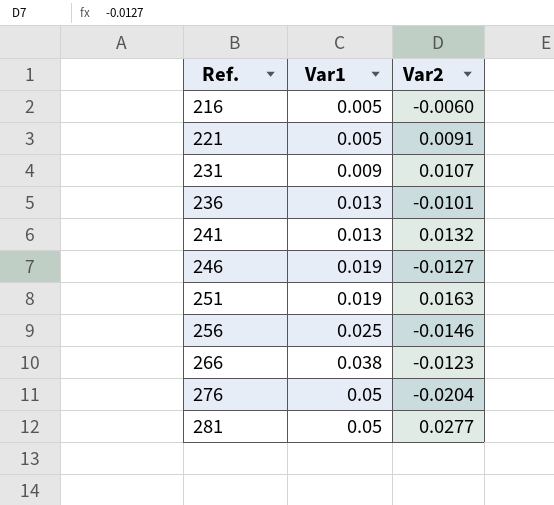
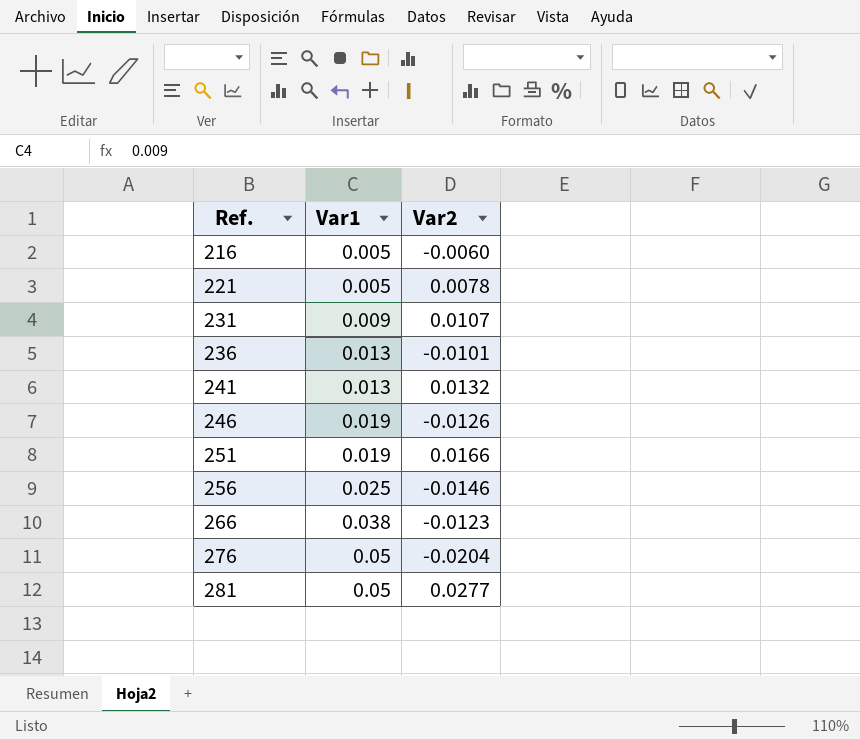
221 | Var2: 0.0091 -> 0.0078
246 | Var2: -0.0127 -> -0.0126
251 | Var2: 0.0163 -> 0.0166

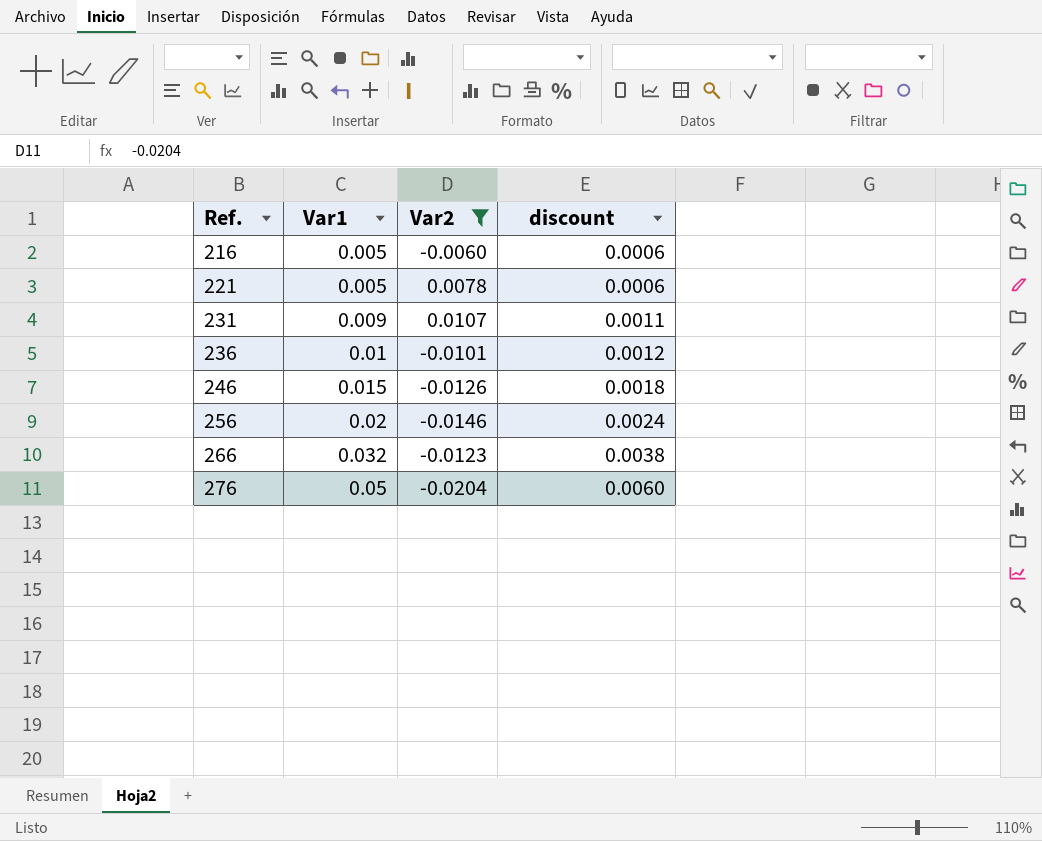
filter: none -> Var2 <= 0.0107
column discount | formula: none -> [Var1] * 0.12
236 | Var1: 0.013 -> 0.01
246 | Var1: 0.019 -> 0.015
256 | Var1: 0.025 -> 0.02
266 | Var1: 0.038 -> 0.032

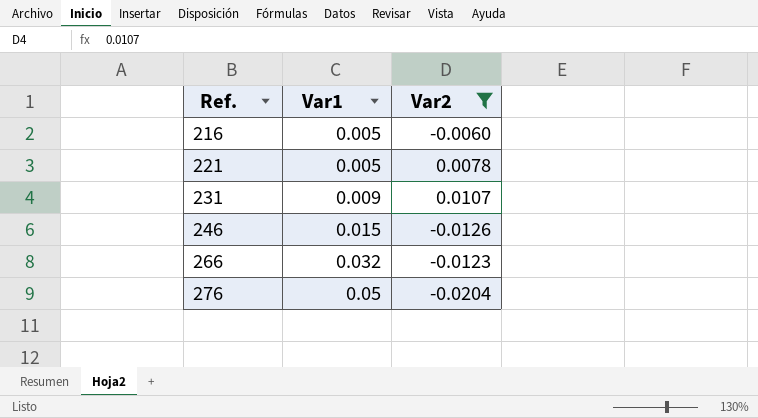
column discount | formula: [Var1] * 0.12 -> none
row 236: 0.01 | -0.0101 | 0.0012 -> none
row 256: 0.02 | -0.0146 | 0.0024 -> none

